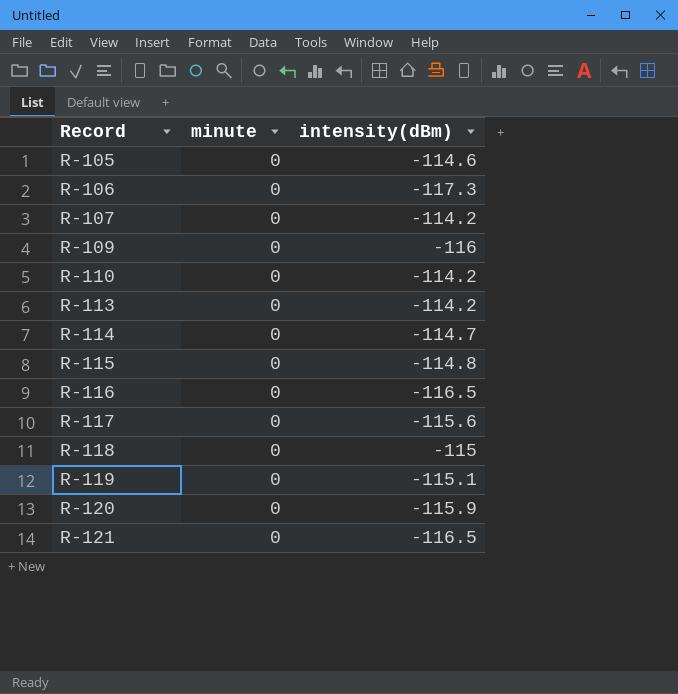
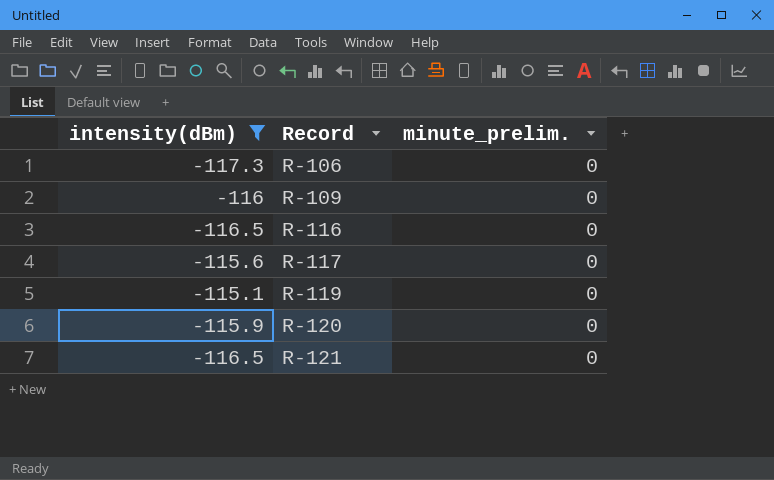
filter: none -> intensity(dBm) <= -115.1
column intensity(dBm) | position: 3 -> 1
column name: minute -> minute_prelim.

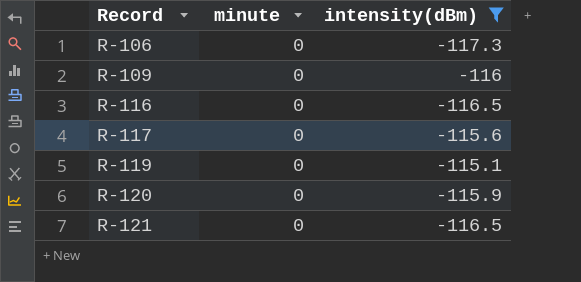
column name: minute_prelim. -> minute
column intensity(dBm) | position: 1 -> 3

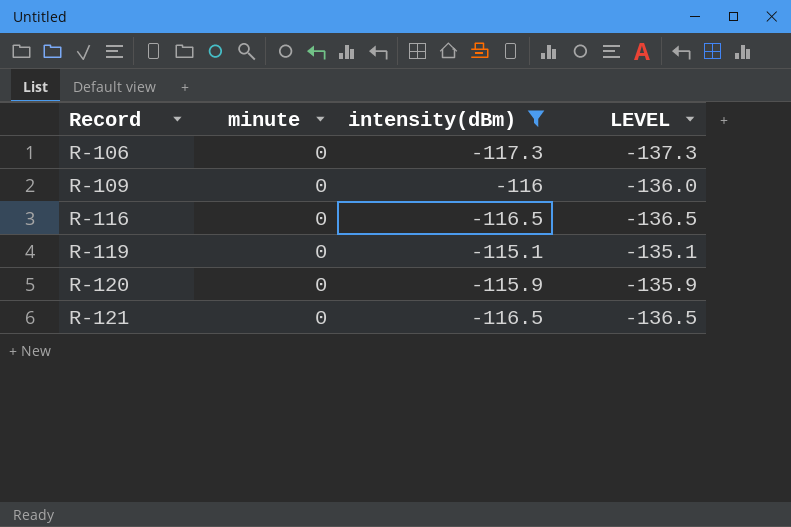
column LEVEL | formula: none -> [intensity(dBm)] - 20
row R-117: 0 | -115.6 -> none

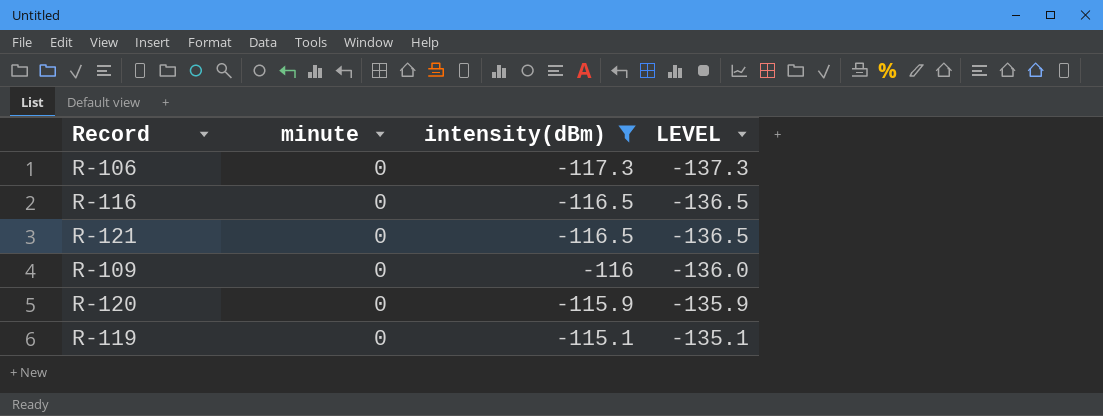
row order: Record ascending -> intensity(dBm) ascending

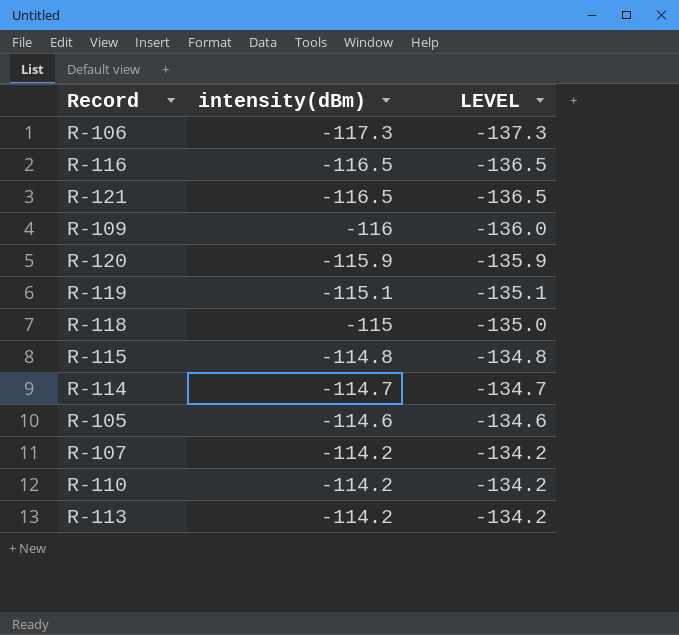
filter: intensity(dBm) <= -115.1 -> none
column minute | position: 2 -> none

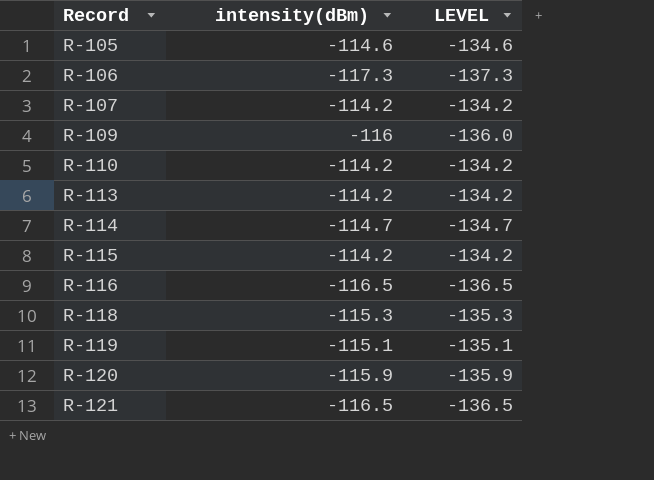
row order: intensity(dBm) ascending -> Record ascending
R-115 | intensity(dBm): -114.8 -> -114.2
R-115 | LEVEL: -134.8 -> -134.2
R-118 | intensity(dBm): -115 -> -115.3
R-118 | LEVEL: -135.0 -> -135.3

